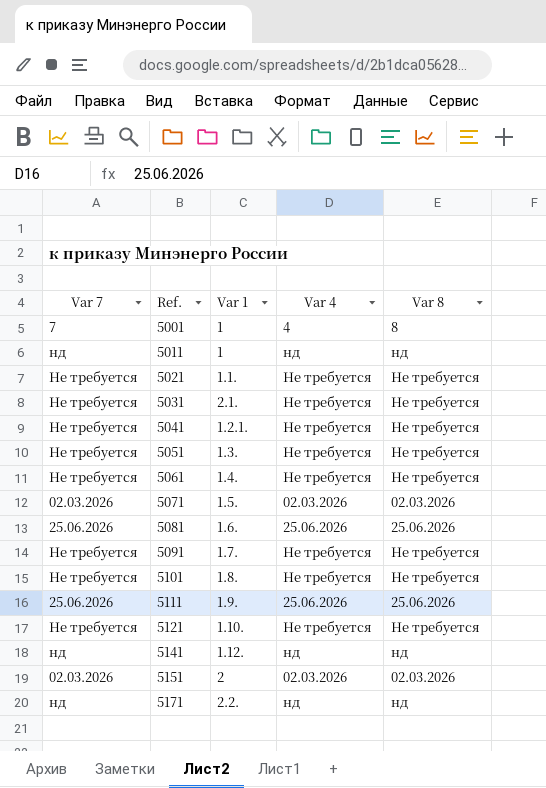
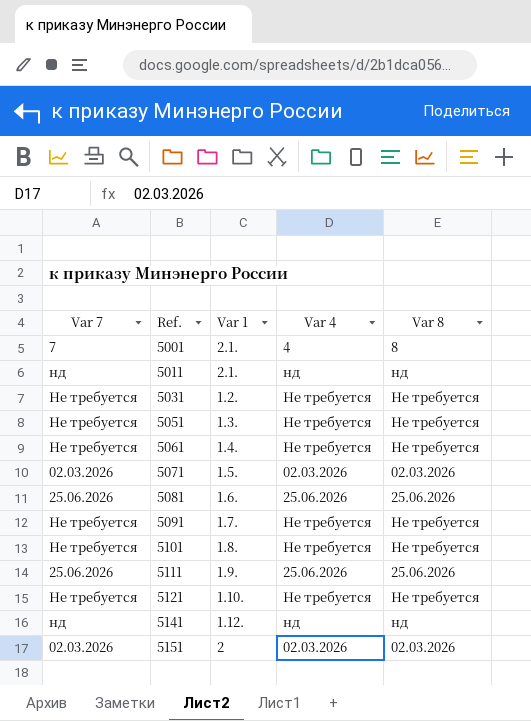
row 5021: Не требуется | 1.1. | Не требуется | Не требуется -> none
row 5041: Не требуется | 1.2.1. | Не требуется | Не требуется -> none
row 5171: нд | 2.2. | нд | нд -> none
5001 | Var 1: 1 -> 2.1.
5011 | Var 1: 1 -> 2.1.
5031 | Var 1: 2.1. -> 1.2.

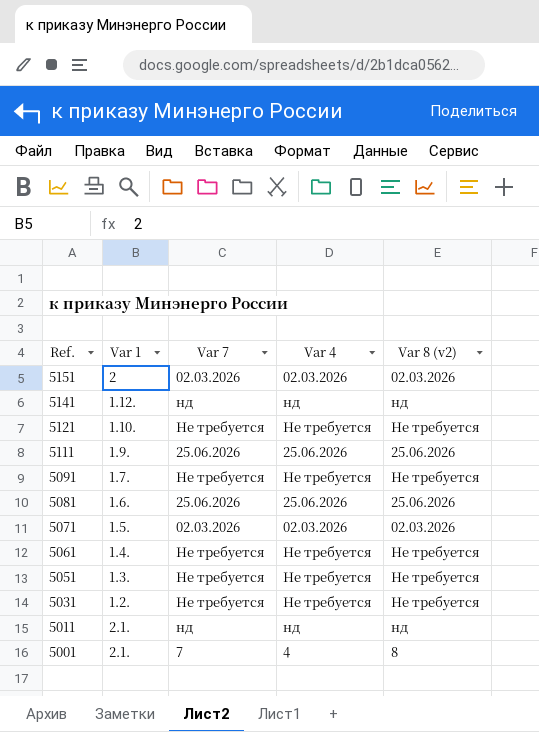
row order: Ref. ascending -> Ref. descending
column Var 7 | position: 1 -> 3
column name: Var 8 -> Var 8 (v2)
row 5101: Не требуется | 1.8. | Не требуется | Не требуется -> none

